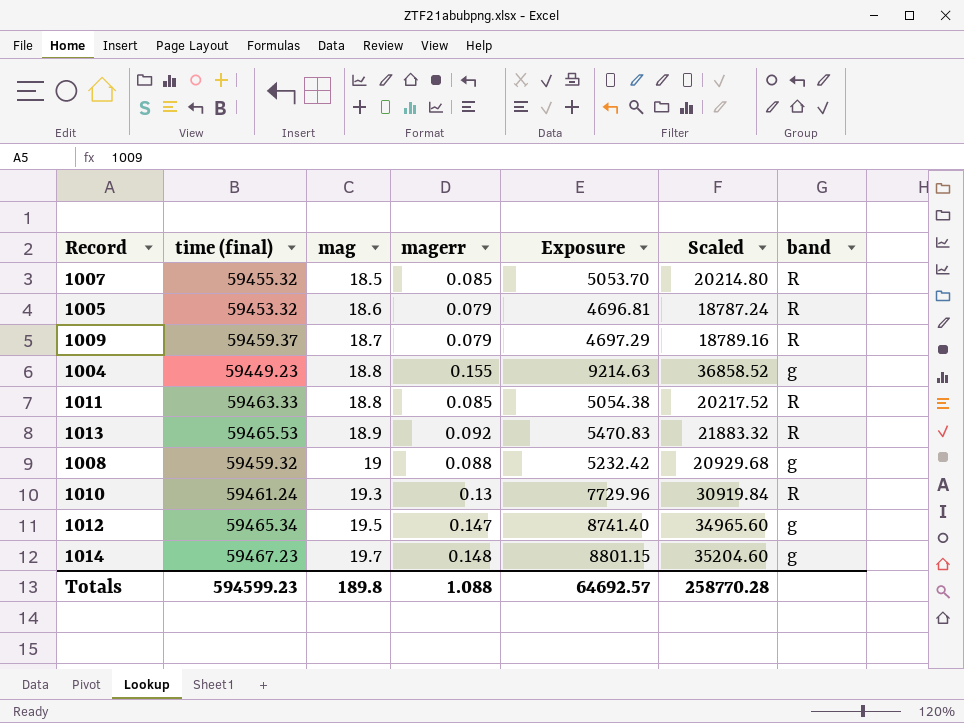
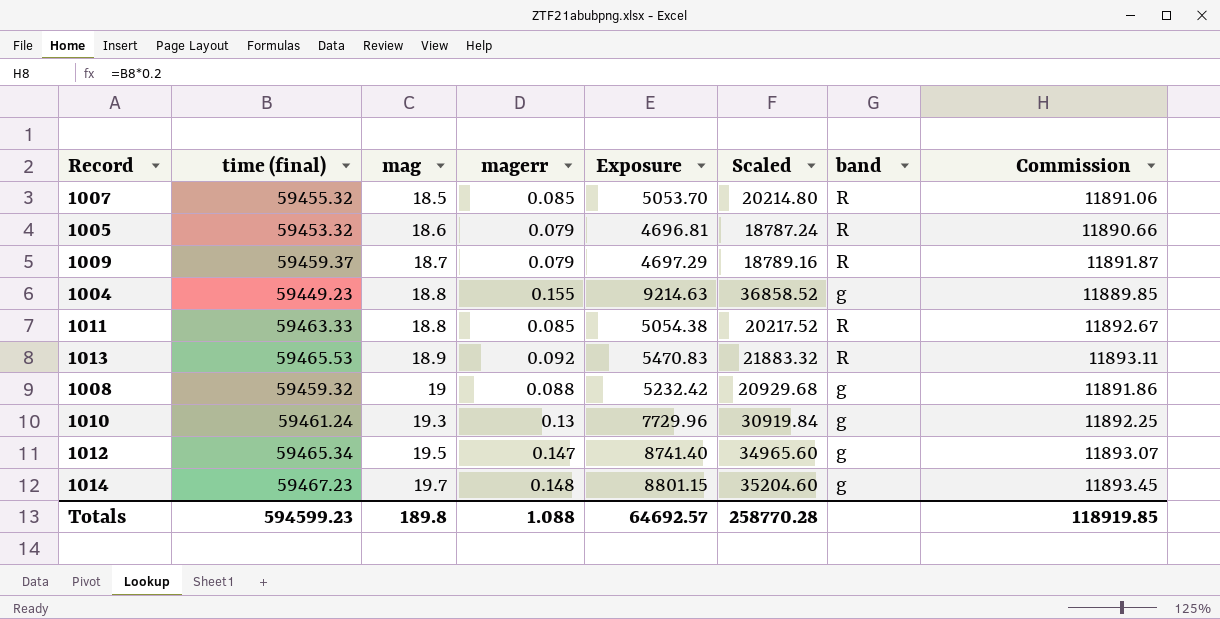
column Commission | formula: none -> [time (final)] * 0.2
1010 | band: R -> g

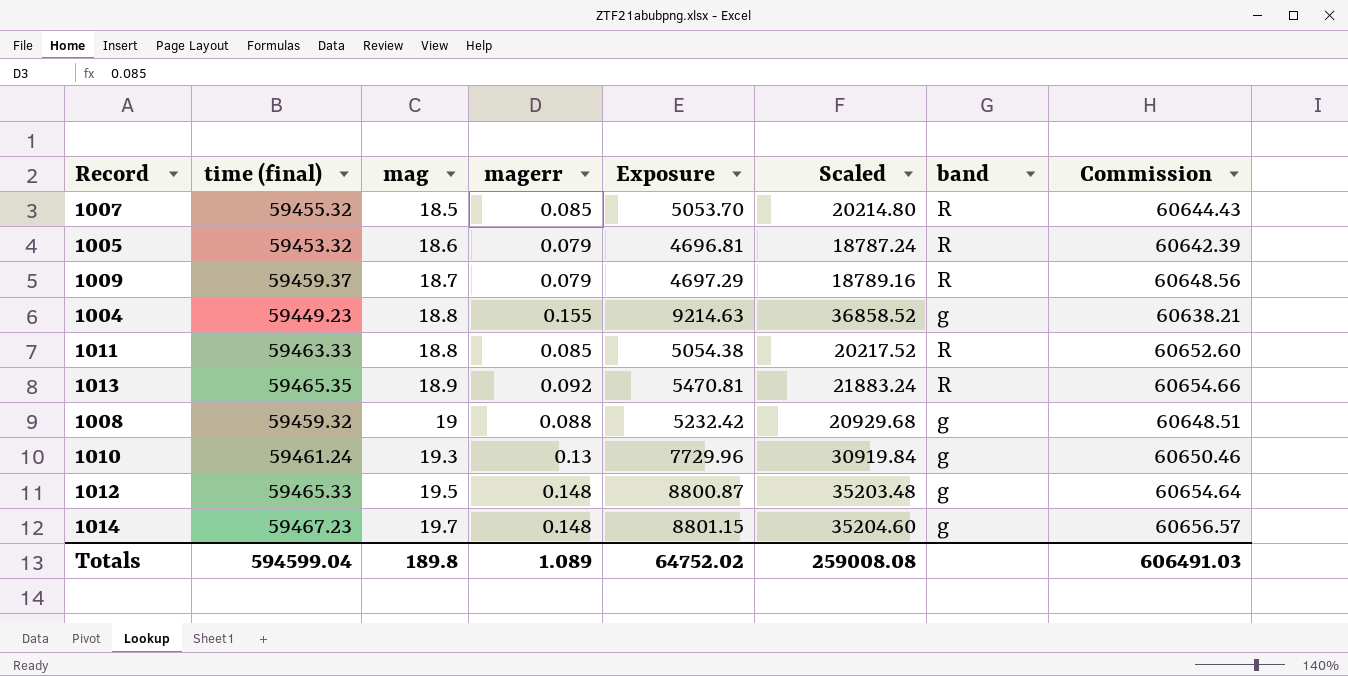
column Commission | formula: [time (final)] * 0.2 -> [time (final)] * 1.02
1013 | time (final): 59465.53 -> 59465.35
1013 | Exposure: 5470.83 -> 5470.81
1013 | Scaled: 21883.32 -> 21883.24
1012 | time (final): 59465.34 -> 59465.33
1012 | magerr: 0.147 -> 0.148
1012 | Exposure: 8741.40 -> 8800.87
1012 | Scaled: 34965.60 -> 35203.48
Totals | time (final): 594599.23 -> 594599.04
Totals | magerr: 1.088 -> 1.089
Totals | Exposure: 64692.57 -> 64752.02
Totals | Scaled: 258770.28 -> 259008.08
Totals | Commission: 118919.85 -> 606491.03

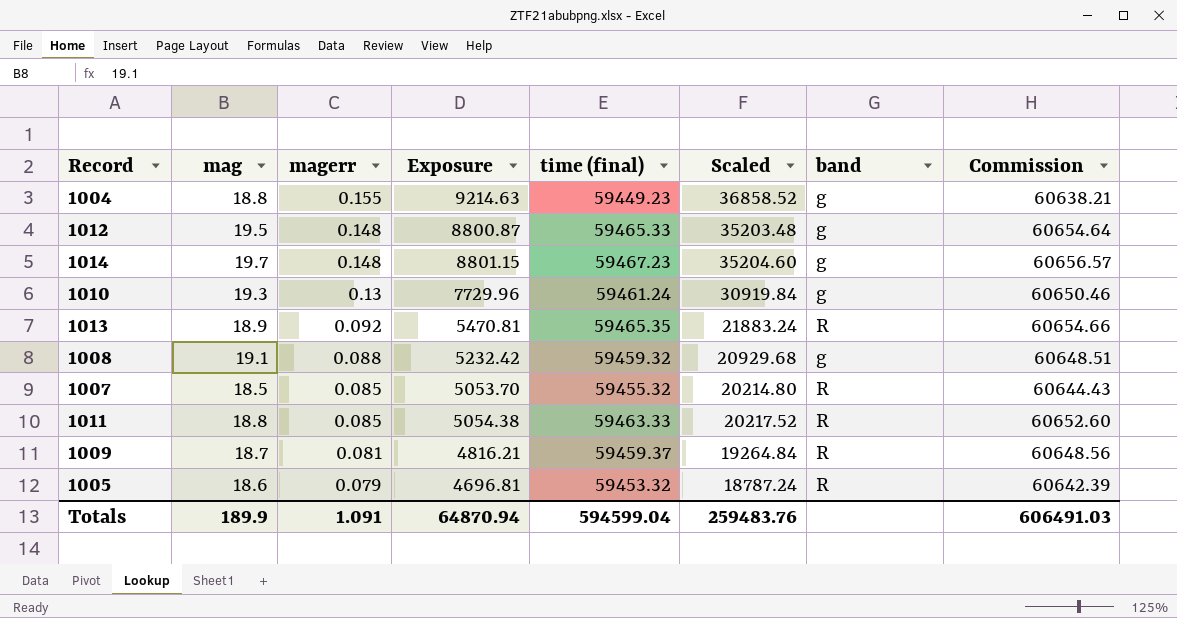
row order: mag ascending -> magerr descending
column time (final) | position: 2 -> 5
1008 | mag: 19 -> 19.1
1009 | magerr: 0.079 -> 0.081
1009 | Exposure: 4697.29 -> 4816.21
1009 | Scaled: 18789.16 -> 19264.84
Totals | mag: 189.8 -> 189.9
Totals | magerr: 1.089 -> 1.091
Totals | Exposure: 64752.02 -> 64870.94
Totals | Scaled: 259008.08 -> 259483.76

